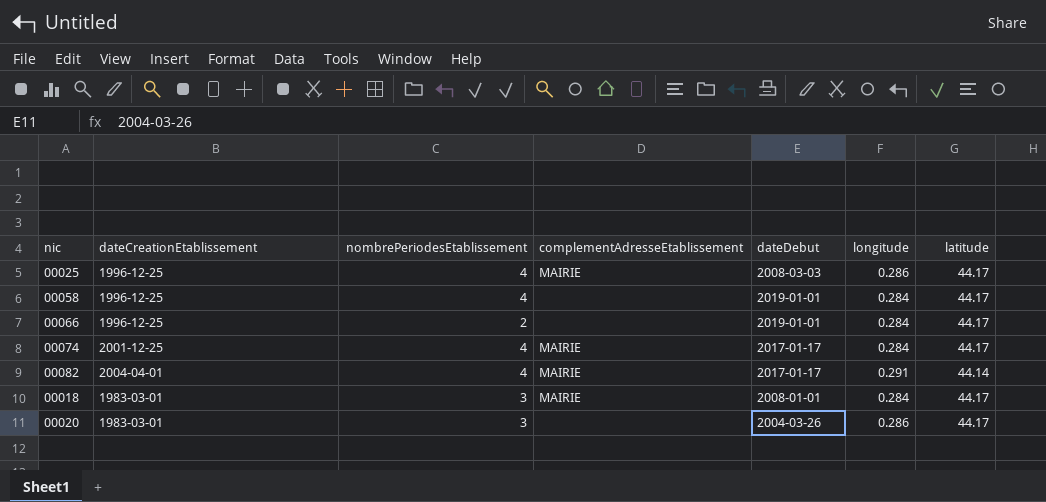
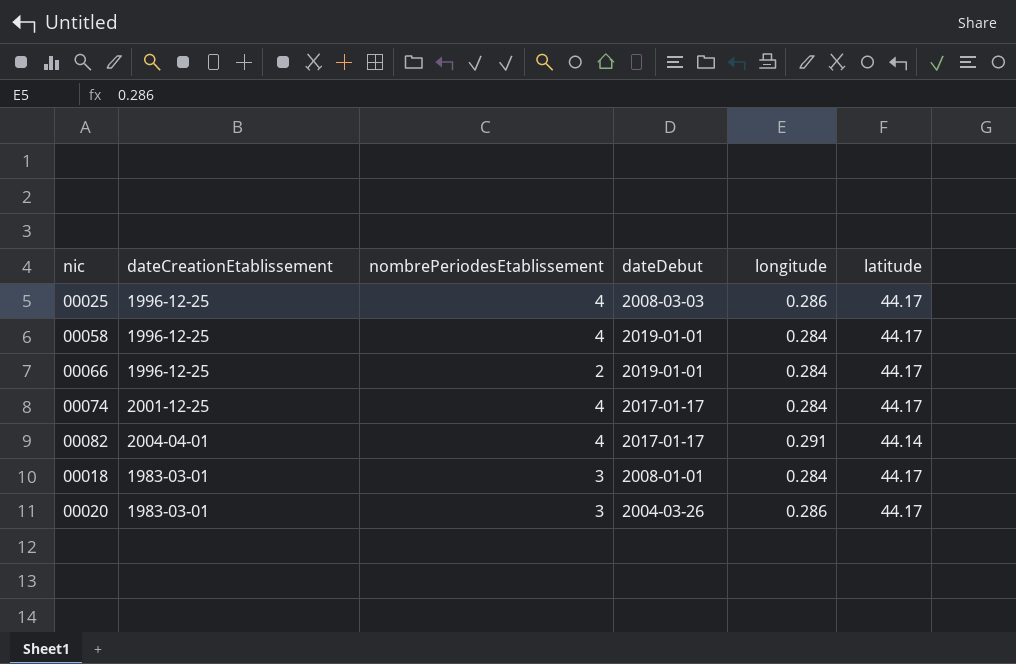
column complementAdresseEtablissement | position: 4 -> none

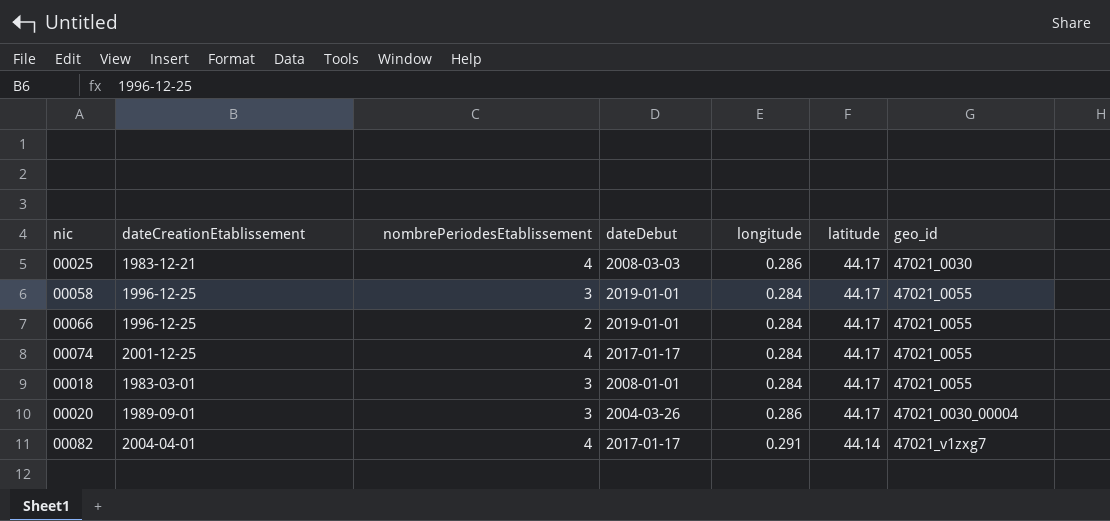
row order: none -> latitude descending
column geo_id | position: none -> 7
00025 | dateCreationEtablissement: 1996-12-25 -> 1983-12-21
00058 | nombrePeriodesEtablissement: 4 -> 3
00020 | dateCreationEtablissement: 1983-03-01 -> 1989-09-01

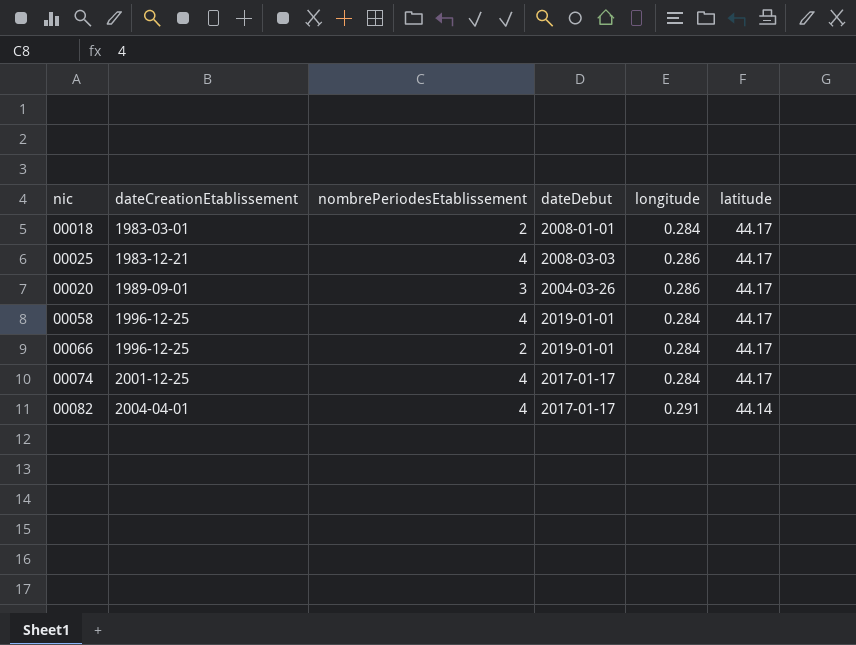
row order: latitude descending -> dateCreationEtablissement ascending
column geo_id | position: 7 -> none
00018 | nombrePeriodesEtablissement: 3 -> 2
00058 | nombrePeriodesEtablissement: 3 -> 4

